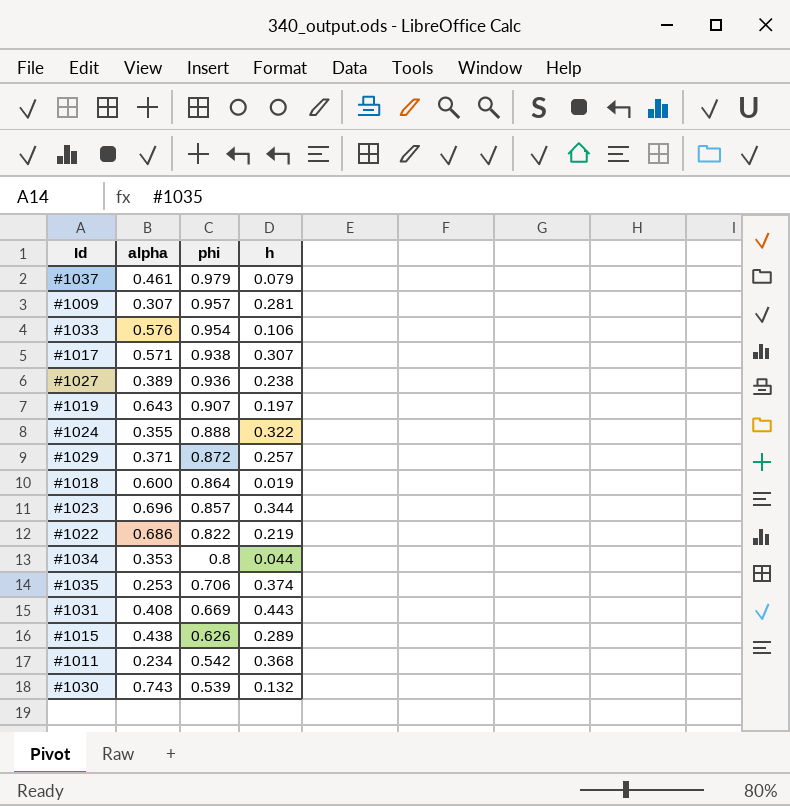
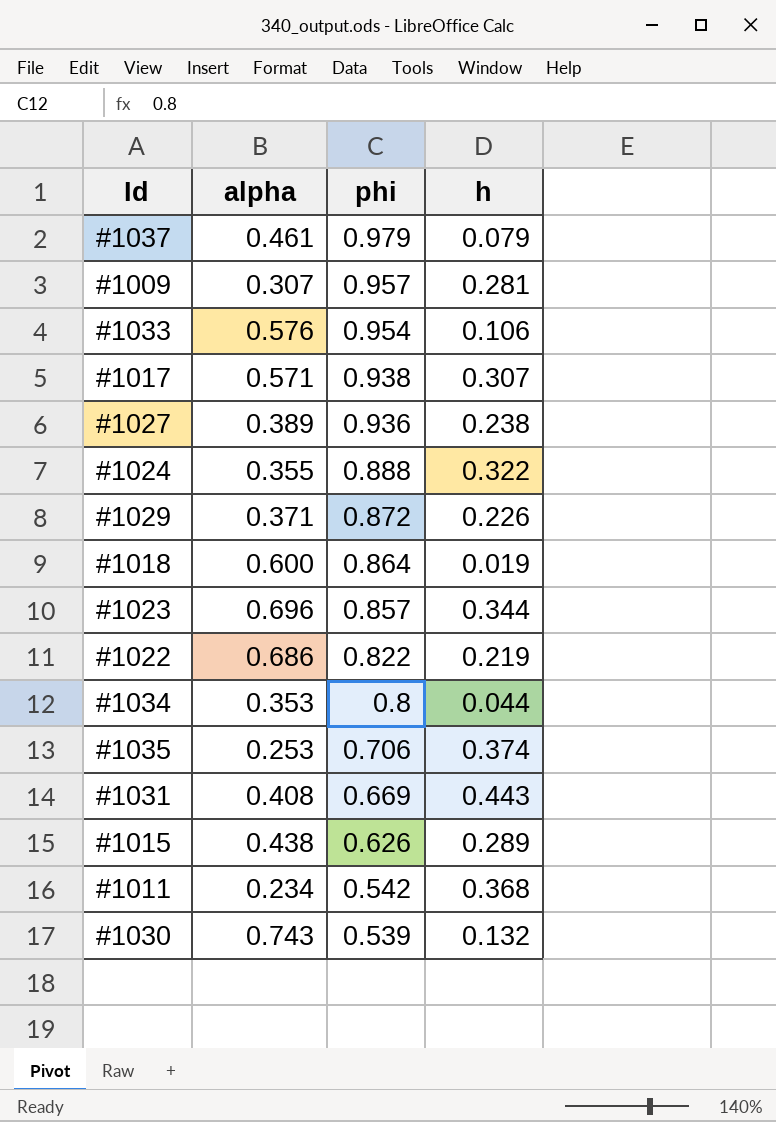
row #1019: 0.643 | 0.907 | 0.197 -> none
#1029 | h: 0.257 -> 0.226

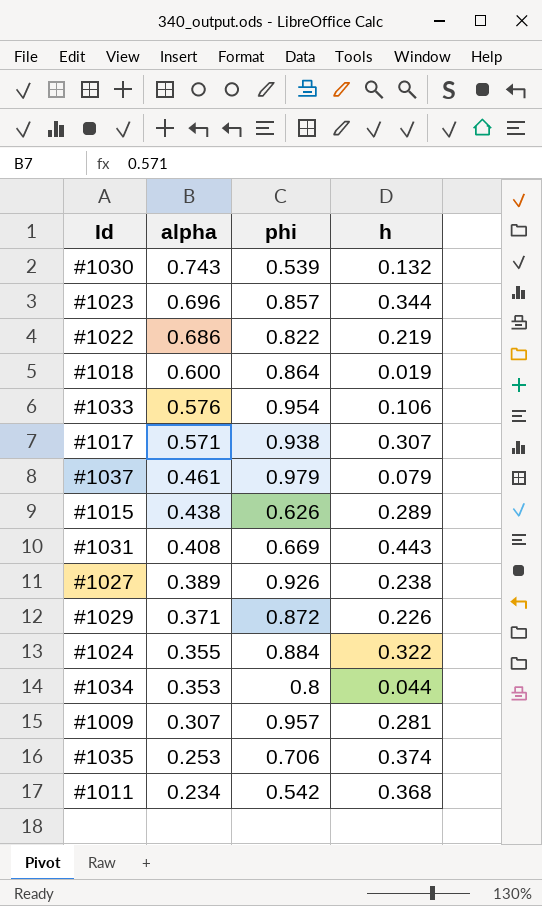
row order: phi descending -> alpha descending
#1027 | phi: 0.936 -> 0.926
#1024 | phi: 0.888 -> 0.884

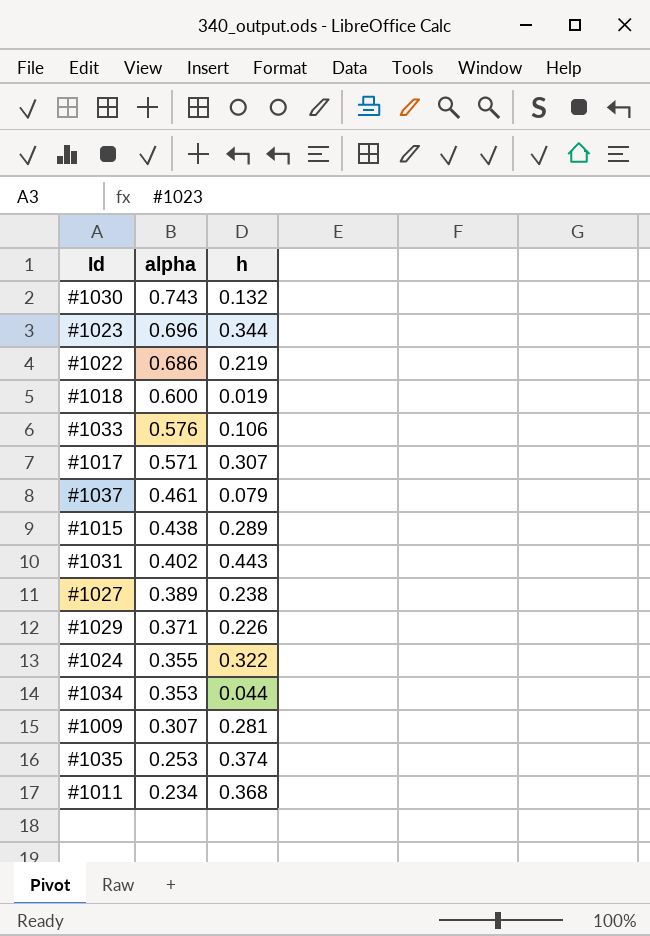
column phi | position: 3 -> none
#1031 | alpha: 0.408 -> 0.402

